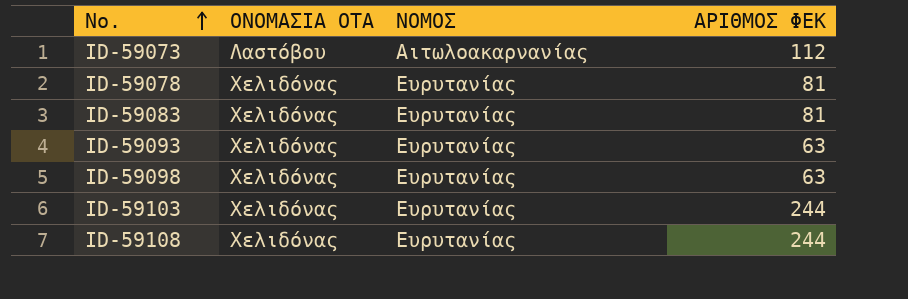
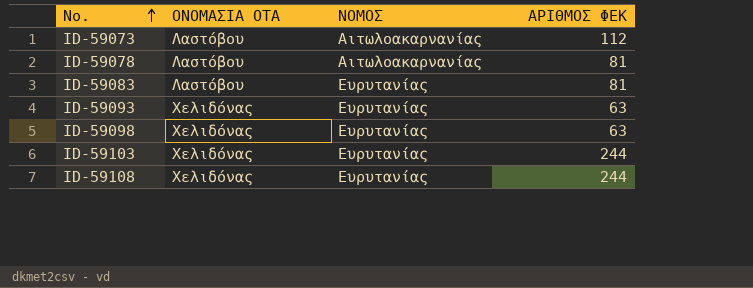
ID-59078 | ΟΝΟΜΑΣΙΑ ΟΤΑ: Χελιδόνας -> Λαστόβου
ID-59078 | ΝΟΜΟΣ: Ευρυτανίας -> Αιτωλοακαρνανίας
ID-59083 | ΟΝΟΜΑΣΙΑ ΟΤΑ: Χελιδόνας -> Λαστόβου

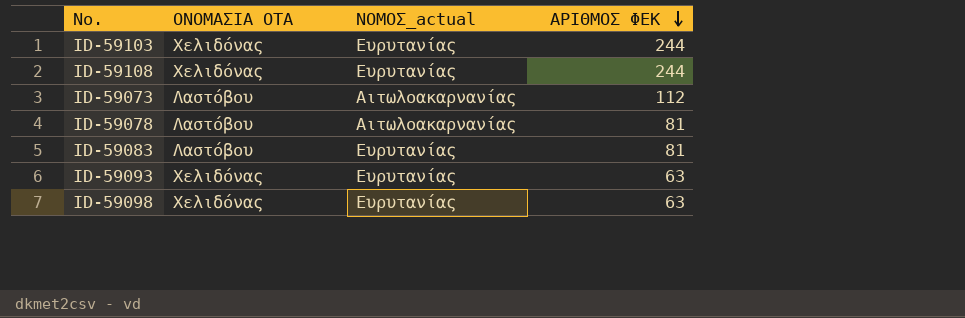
row order: No. ascending -> ΑΡΙΘΜΟΣ ΦΕΚ descending
column name: ΝΟΜΟΣ -> ΝΟΜΟΣ_actual

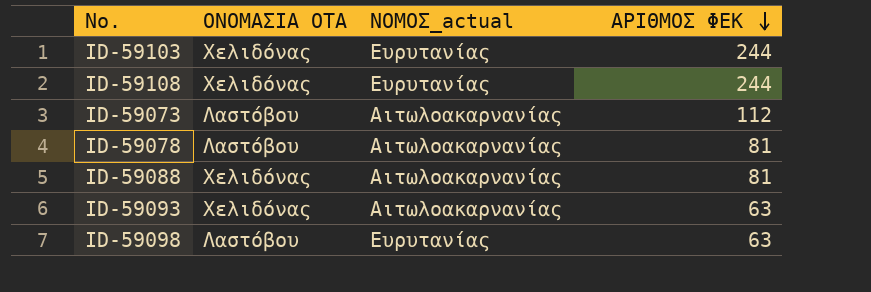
row ID-59083: Λαστόβου | Ευρυτανίας | 81 -> none
row ID-59088: none -> Χελιδόνας | Αιτωλοακαρνανίας | 81
ID-59093 | ΝΟΜΟΣ_actual: Ευρυτανίας -> Αιτωλοακαρνανίας
ID-59098 | ΟΝΟΜΑΣΙΑ ΟΤΑ: Χελιδόνας -> Λαστόβου

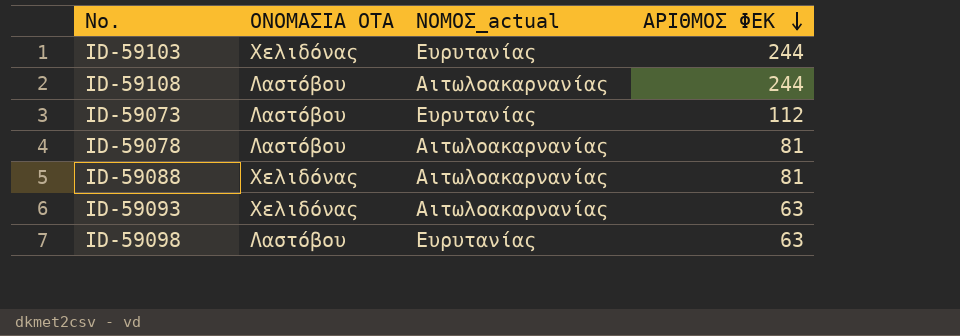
ID-59108 | ΟΝΟΜΑΣΙΑ ΟΤΑ: Χελιδόνας -> Λαστόβου
ID-59108 | ΝΟΜΟΣ_actual: Ευρυτανίας -> Αιτωλοακαρνανίας
ID-59073 | ΝΟΜΟΣ_actual: Αιτωλοακαρνανίας -> Ευρυτανίας

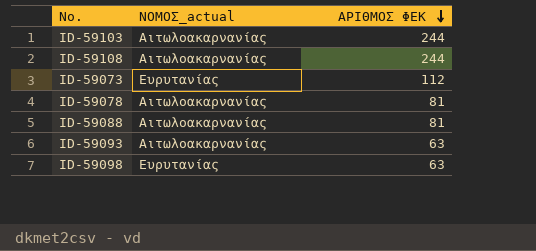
column ΟΝΟΜΑΣΙΑ ΟΤΑ | position: 2 -> none
ID-59103 | ΝΟΜΟΣ_actual: Ευρυτανίας -> Αιτωλοακαρνανίας

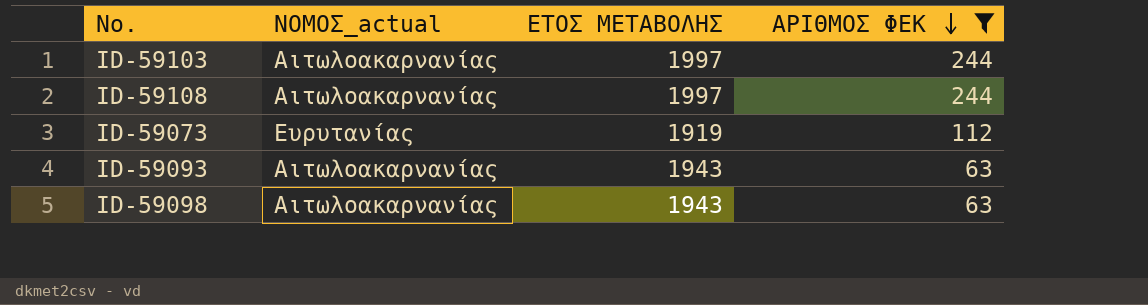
filter: none -> ΑΡΙΘΜΟΣ ΦΕΚ != 81
column ΕΤΟΣ ΜΕΤΑΒΟΛΗΣ | position: none -> 3
ID-59098 | ΝΟΜΟΣ_actual: Ευρυτανίας -> Αιτωλοακαρνανίας

